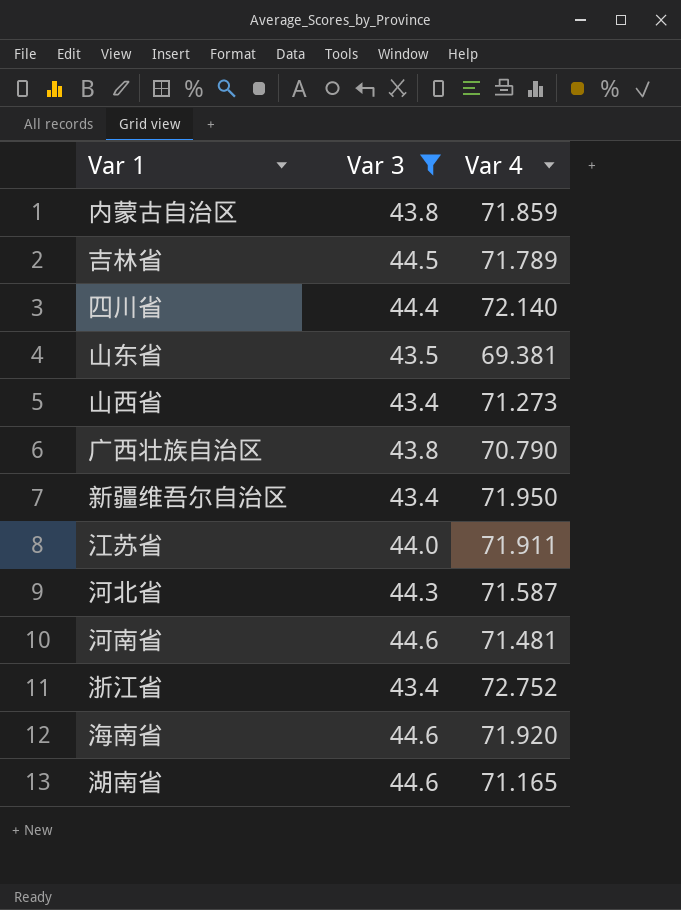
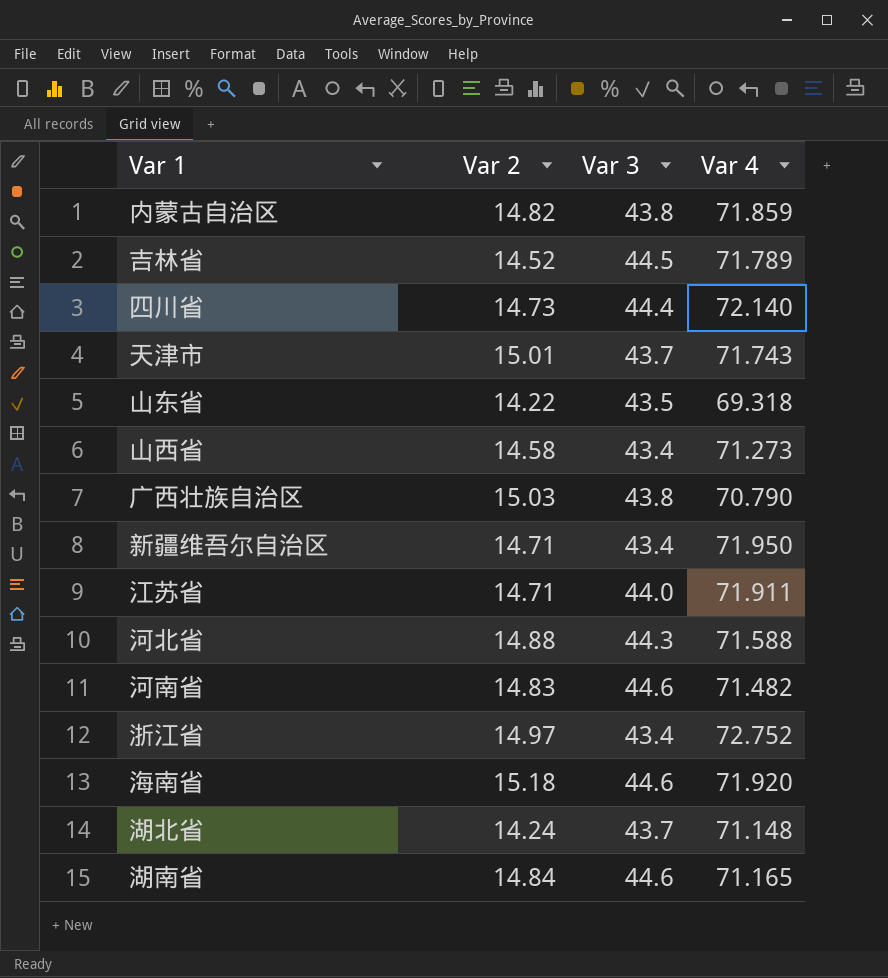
filter: Var 3 != 43.7 -> none
column Var 2 | position: none -> 2
山东省 | Var 4: 69.381 -> 69.318
河北省 | Var 4: 71.587 -> 71.588
河南省 | Var 4: 71.481 -> 71.482

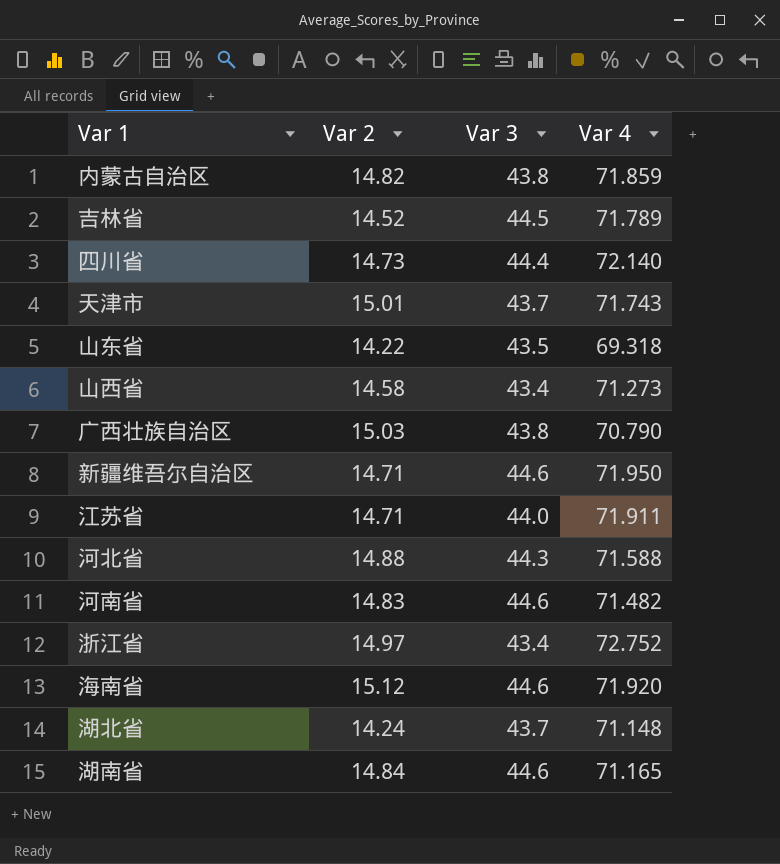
新疆维吾尔自治区 | Var 3: 43.4 -> 44.6
海南省 | Var 2: 15.18 -> 15.12

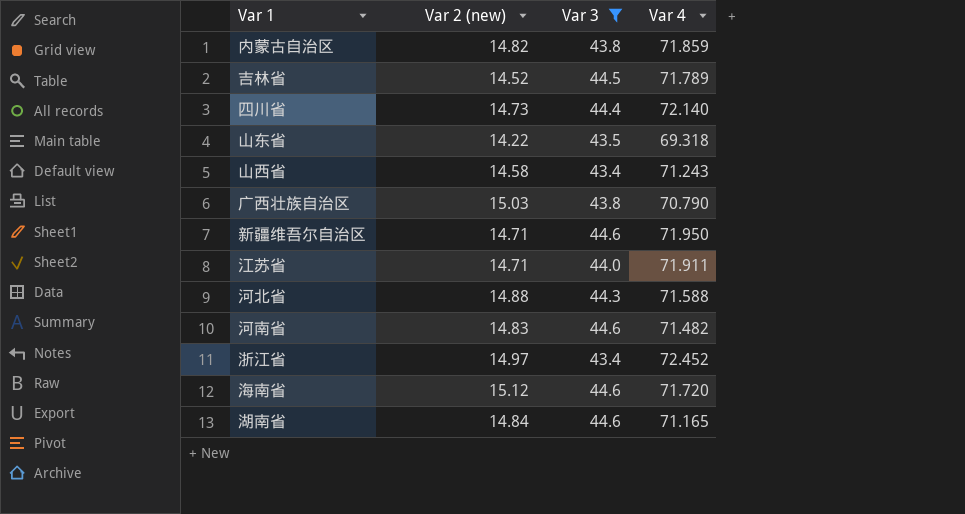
filter: none -> Var 3 != 43.7
column name: Var 2 -> Var 2 (new)
山西省 | Var 4: 71.273 -> 71.243
浙江省 | Var 4: 72.752 -> 72.452
海南省 | Var 4: 71.920 -> 71.720

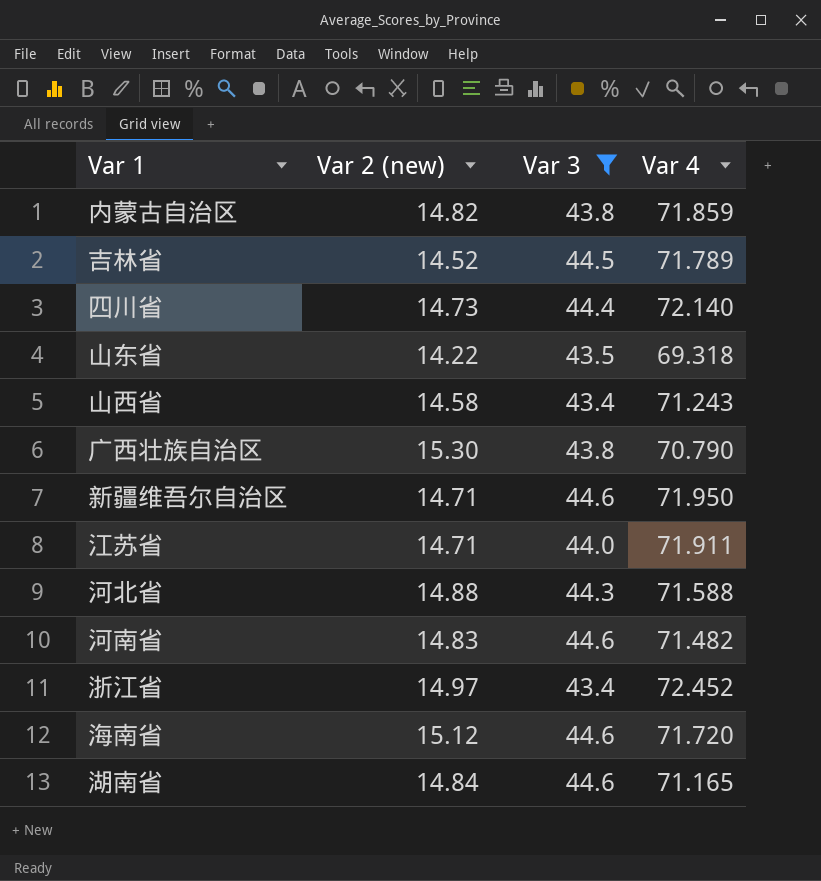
广西壮族自治区 | Var 2 (new): 15.03 -> 15.30

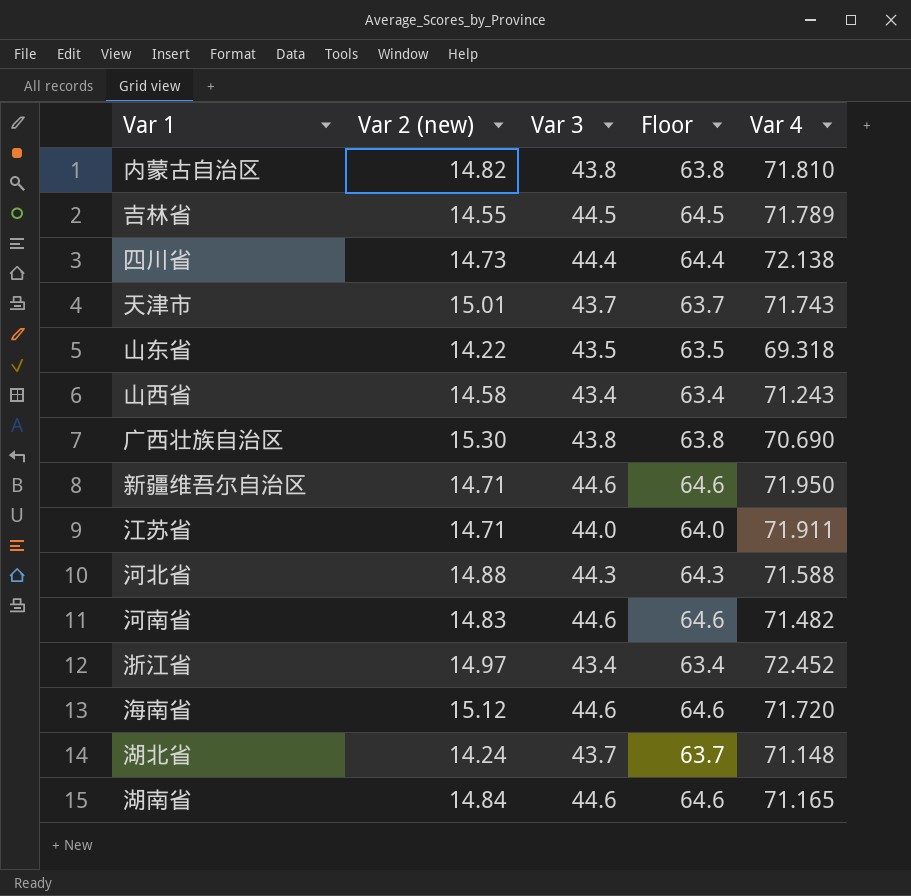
filter: Var 3 != 43.7 -> none
column Floor | formula: none -> [Var 3] + 20
内蒙古自治区 | Var 4: 71.859 -> 71.810
吉林省 | Var 2 (new): 14.52 -> 14.55
四川省 | Var 4: 72.140 -> 72.138
广西壮族自治区 | Var 4: 70.790 -> 70.690

